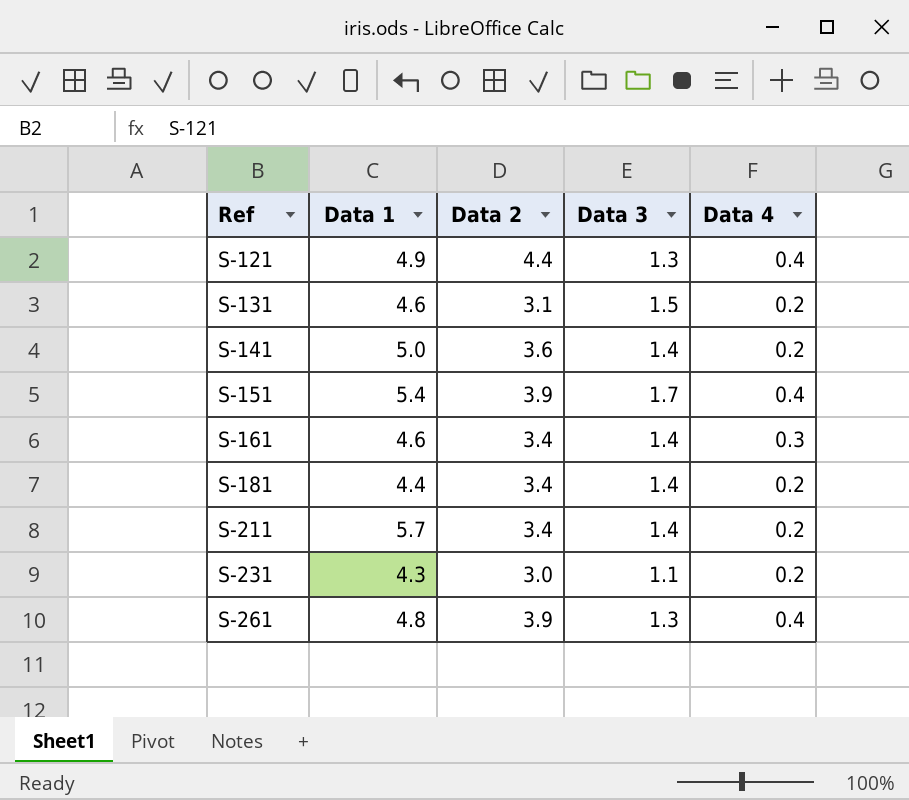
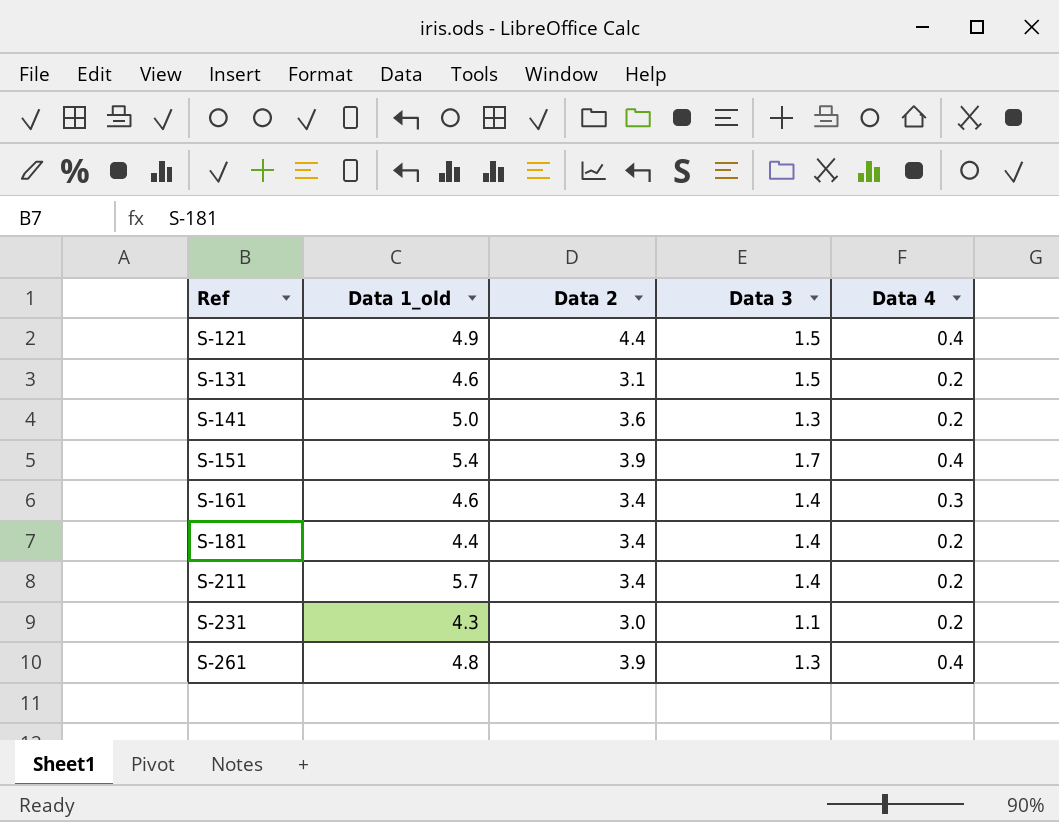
column name: Data 1 -> Data 1_old
S-121 | Data 3: 1.3 -> 1.5
S-141 | Data 3: 1.4 -> 1.3

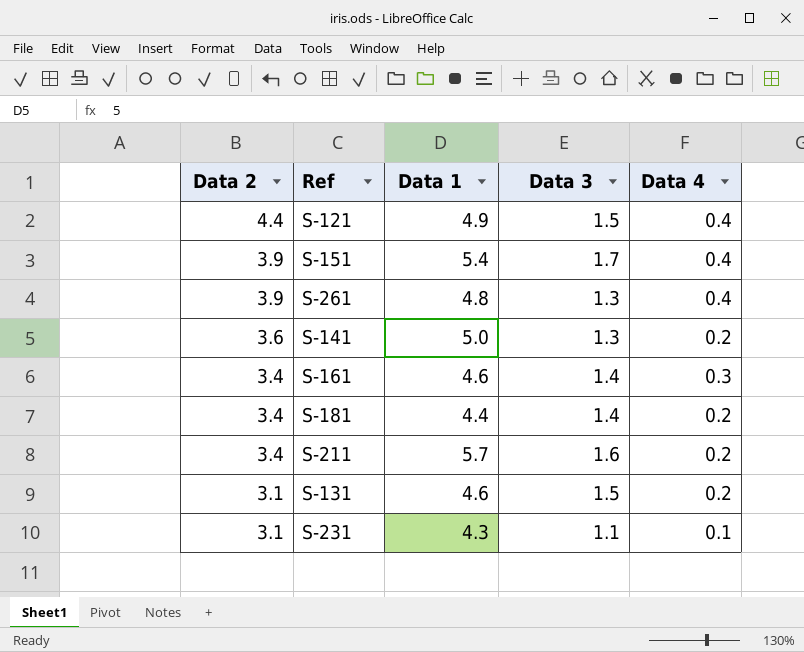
row order: Ref ascending -> Data 2 descending
column Data 2 | position: 3 -> 1
column name: Data 1_old -> Data 1
S-211 | Data 3: 1.4 -> 1.6
S-231 | Data 2: 3.0 -> 3.1
S-231 | Data 4: 0.2 -> 0.1

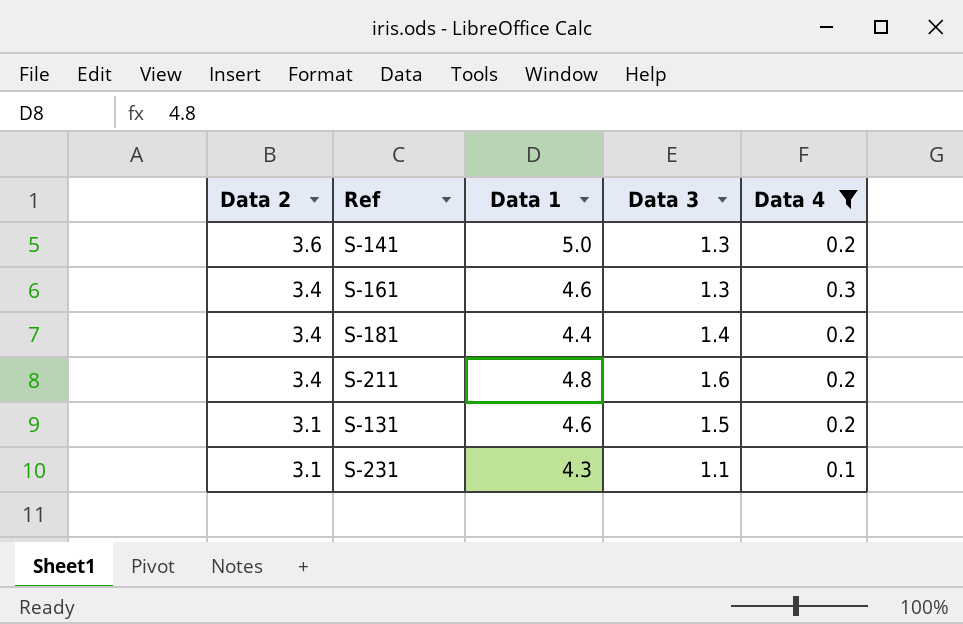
filter: none -> Data 4 != 0.4
S-161 | Data 3: 1.4 -> 1.3
S-211 | Data 1: 5.7 -> 4.8

